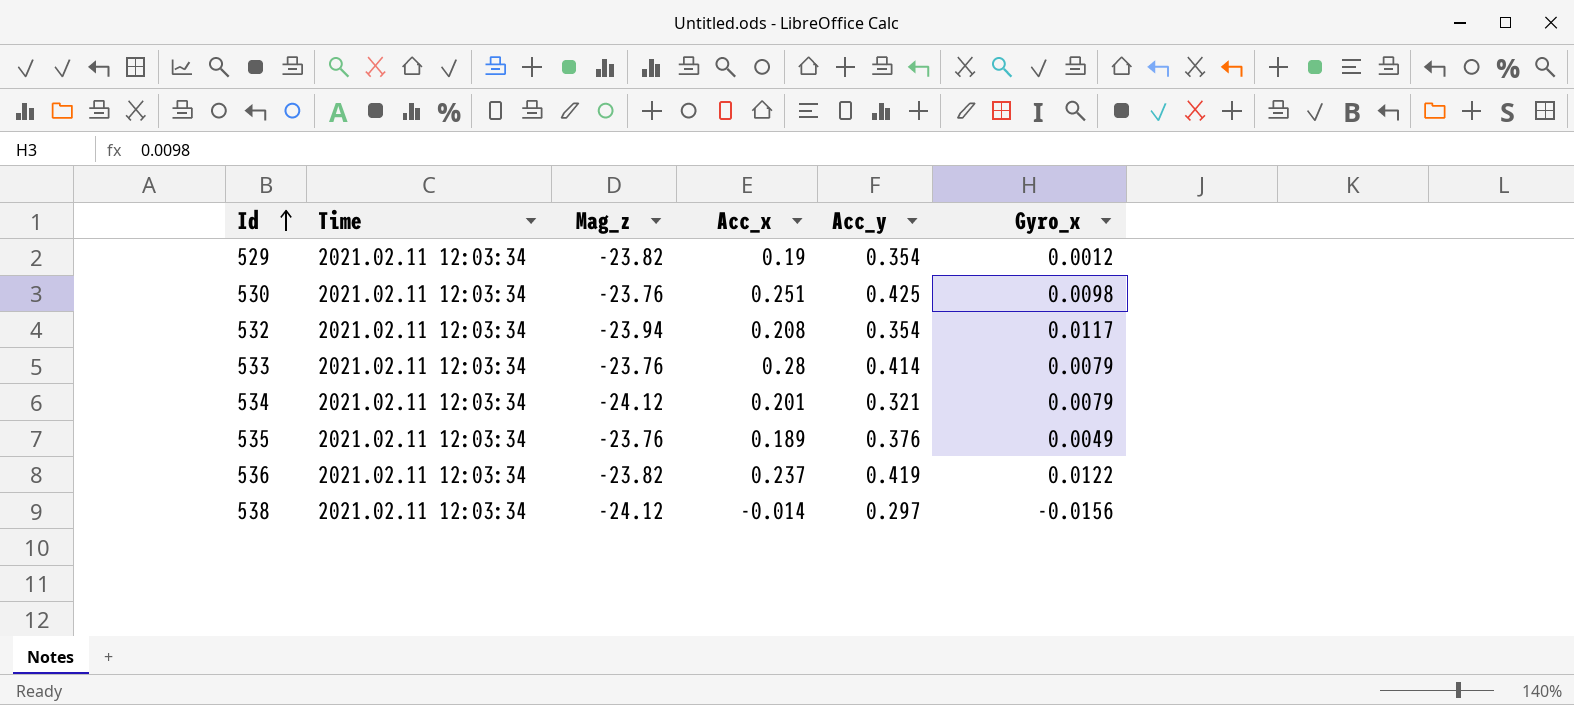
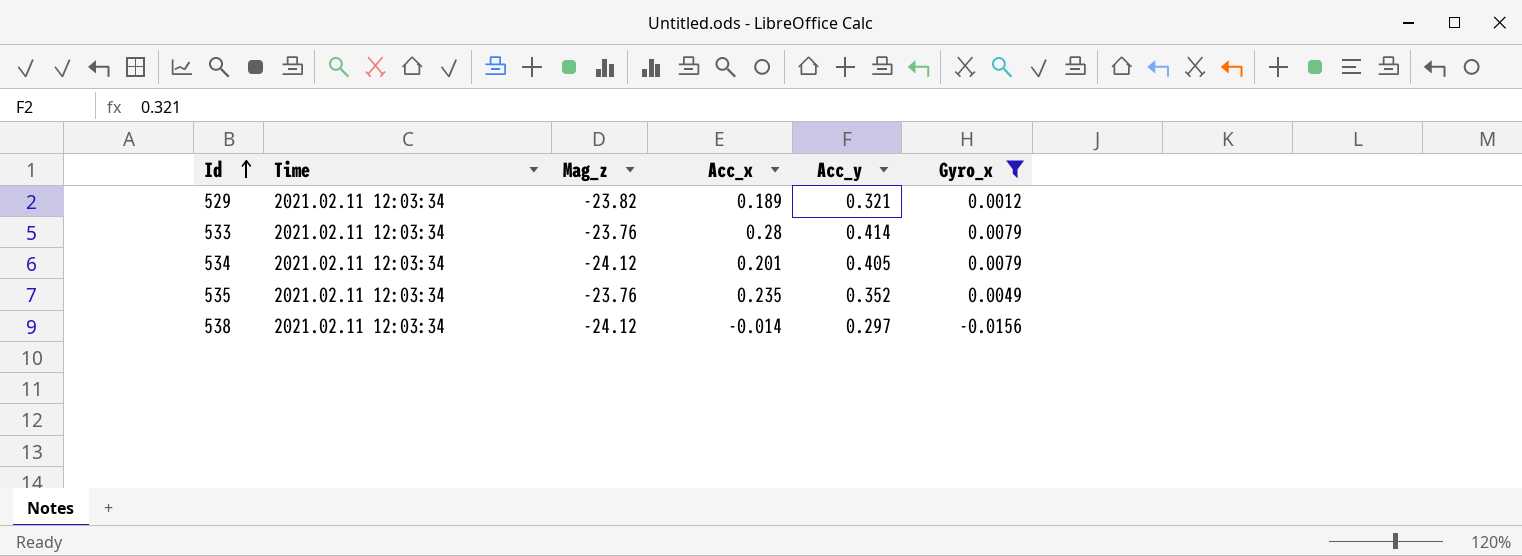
filter: none -> Gyro_x <= 0.0079
529 | Acc_x: 0.19 -> 0.189
529 | Acc_y: 0.354 -> 0.321
534 | Acc_y: 0.321 -> 0.405
535 | Acc_x: 0.189 -> 0.235
535 | Acc_y: 0.376 -> 0.352

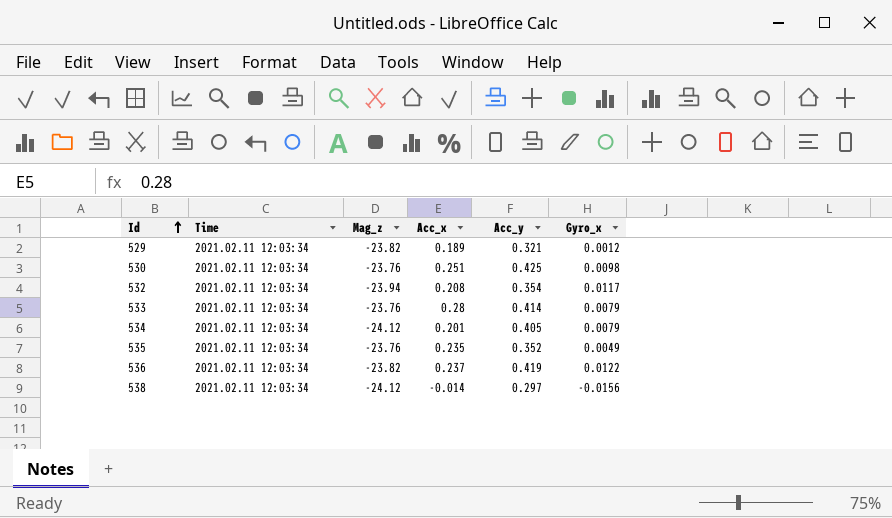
filter: Gyro_x <= 0.0079 -> none

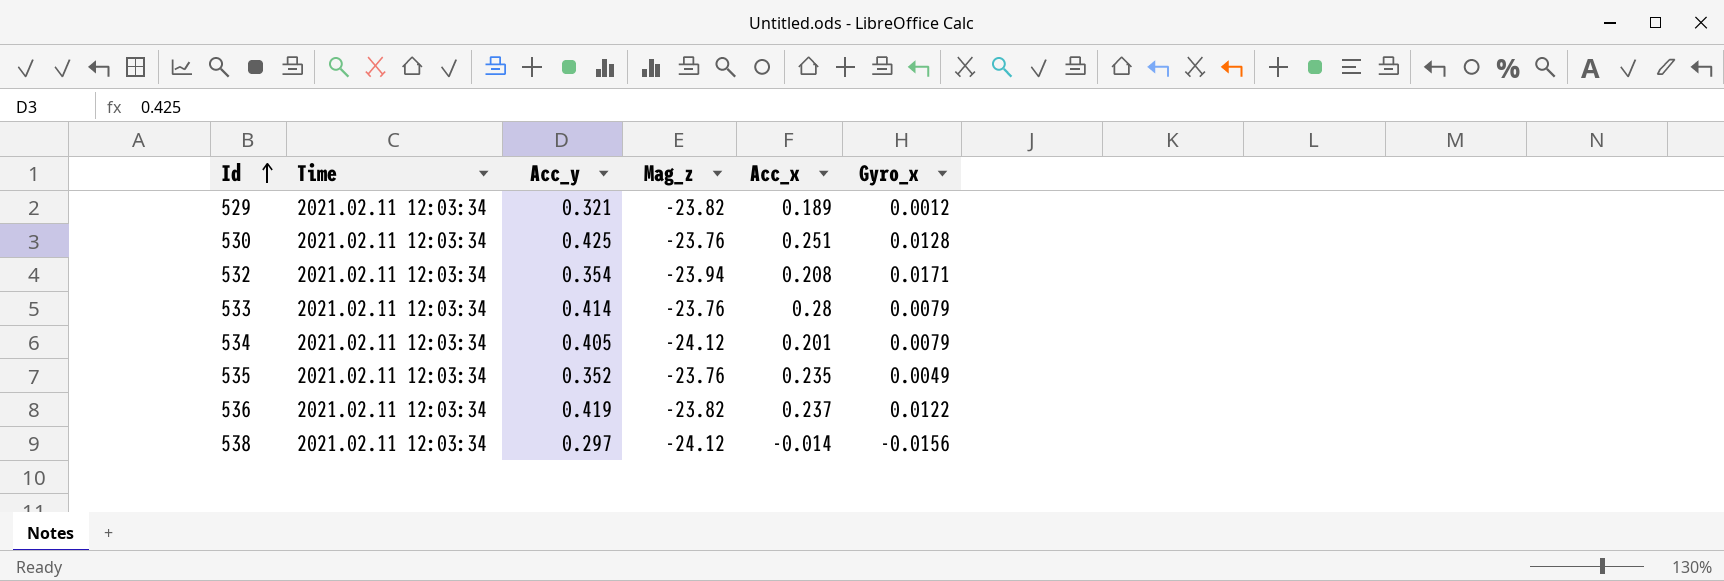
column Acc_y | position: 5 -> 3
530 | Gyro_x: 0.0098 -> 0.0128
532 | Gyro_x: 0.0117 -> 0.0171

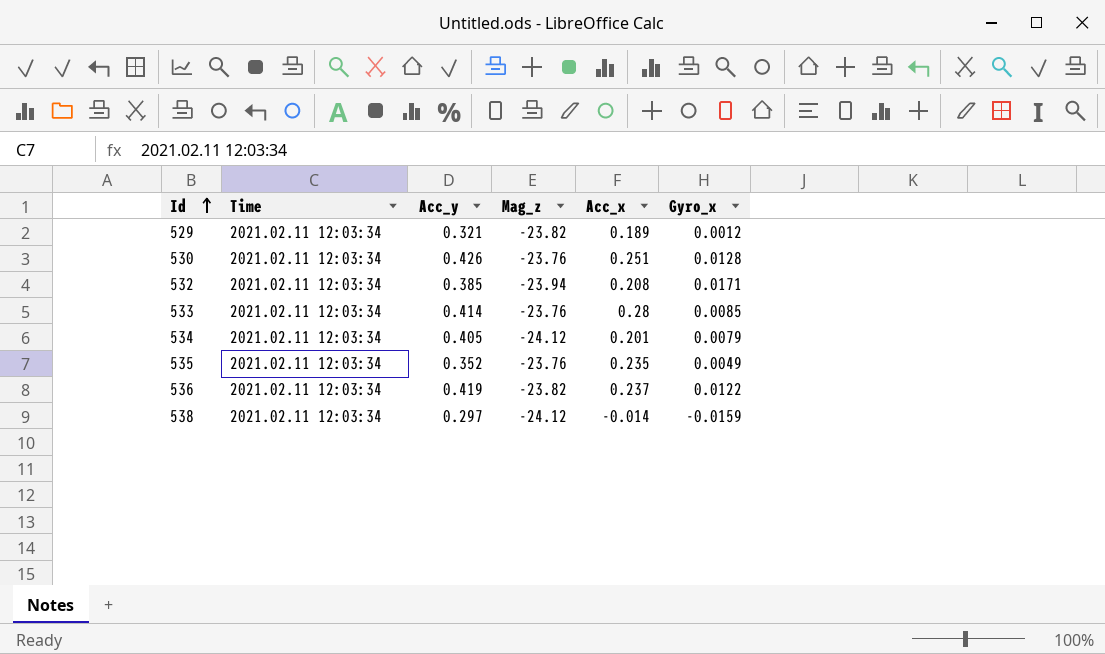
530 | Acc_y: 0.425 -> 0.426
532 | Acc_y: 0.354 -> 0.385
533 | Gyro_x: 0.0079 -> 0.0085
538 | Gyro_x: -0.0156 -> -0.0159

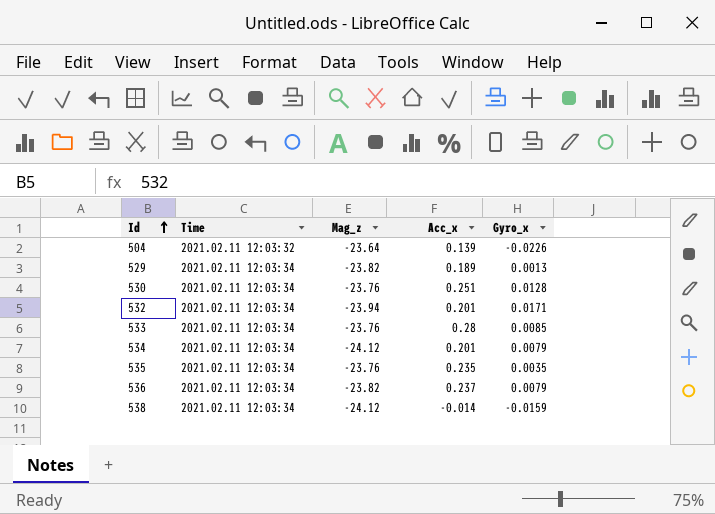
column Acc_y | position: 3 -> none
row 504: none -> 2021.02.11 12:03:32 | -23.64 | 0.139 | -0.0226
529 | Gyro_x: 0.0012 -> 0.0013
532 | Acc_x: 0.208 -> 0.201
535 | Gyro_x: 0.0049 -> 0.0035
536 | Gyro_x: 0.0122 -> 0.0079

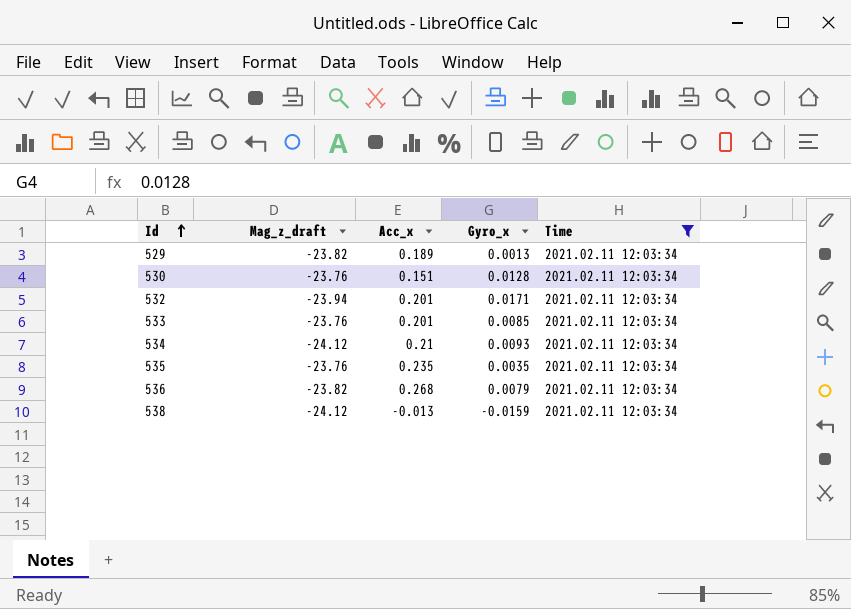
filter: none -> Time = 2021.02.11 12:03:34
column name: Mag_z -> Mag_z_draft
column Time | position: 2 -> 5
530 | Acc_x: 0.251 -> 0.151
533 | Acc_x: 0.28 -> 0.201
534 | Acc_x: 0.201 -> 0.21
534 | Gyro_x: 0.0079 -> 0.0093
536 | Acc_x: 0.237 -> 0.268
538 | Acc_x: -0.014 -> -0.013

